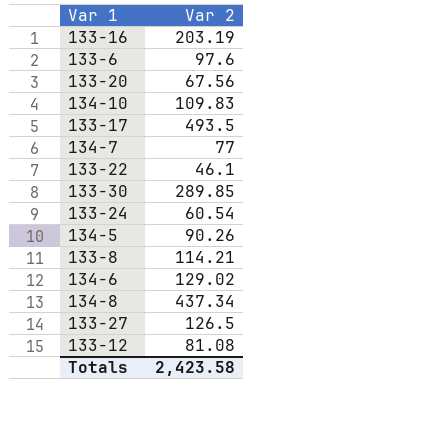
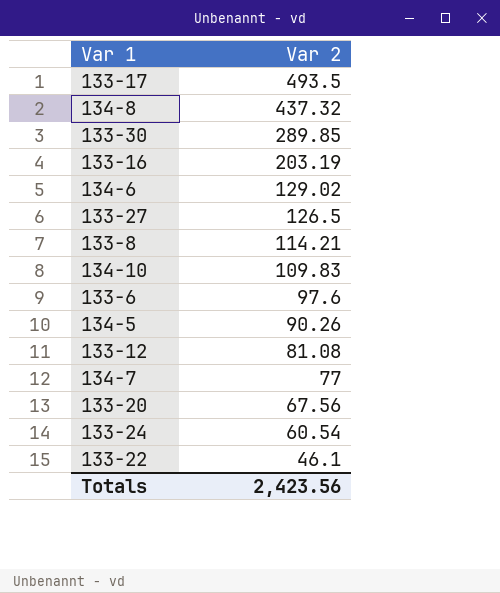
row order: none -> Var 2 descending
134-8 | Var 2: 437.34 -> 437.32
Totals | Var 2: 2,423.58 -> 2,423.56

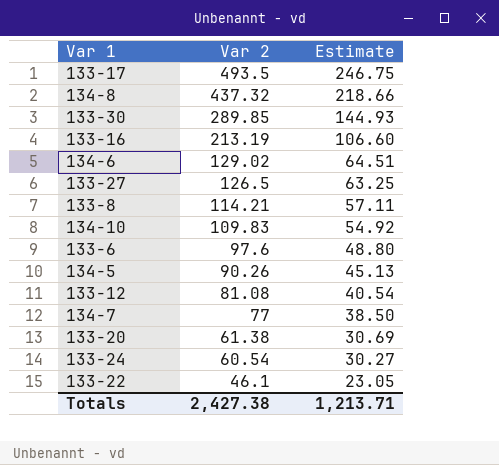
column Estimate | formula: none -> [Var 2] * 0.5
133-16 | Var 2: 203.19 -> 213.19
133-20 | Var 2: 67.56 -> 61.38
Totals | Var 2: 2,423.56 -> 2,427.38

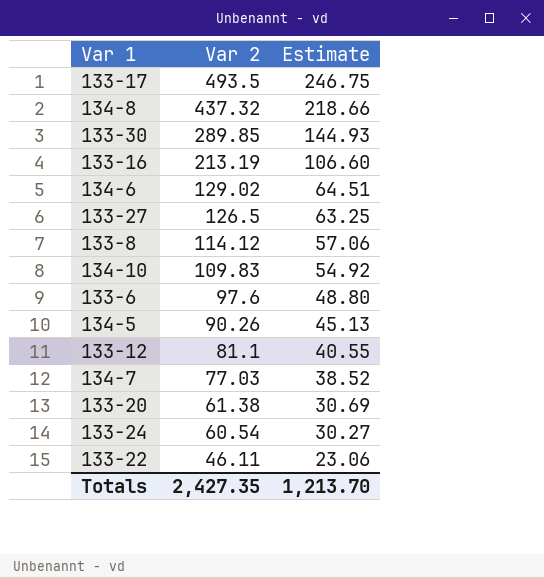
133-8 | Var 2: 114.21 -> 114.12
133-8 | Estimate: 57.11 -> 57.06
133-12 | Var 2: 81.08 -> 81.1
133-12 | Estimate: 40.54 -> 40.55
134-7 | Var 2: 77 -> 77.03
134-7 | Estimate: 38.50 -> 38.52
133-22 | Var 2: 46.1 -> 46.11
133-22 | Estimate: 23.05 -> 23.06
Totals | Var 2: 2,427.38 -> 2,427.35
Totals | Estimate: 1,213.71 -> 1,213.70

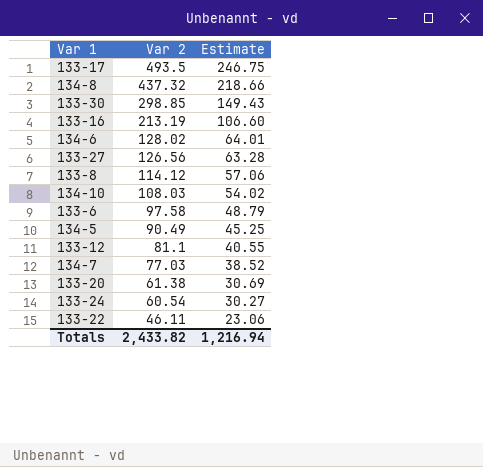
133-30 | Var 2: 289.85 -> 298.85
133-30 | Estimate: 144.93 -> 149.43
134-6 | Var 2: 129.02 -> 128.02
134-6 | Estimate: 64.51 -> 64.01
133-27 | Var 2: 126.5 -> 126.56
133-27 | Estimate: 63.25 -> 63.28
134-10 | Var 2: 109.83 -> 108.03
134-10 | Estimate: 54.92 -> 54.02
133-6 | Var 2: 97.6 -> 97.58
133-6 | Estimate: 48.80 -> 48.79
134-5 | Var 2: 90.26 -> 90.49
134-5 | Estimate: 45.13 -> 45.25
Totals | Var 2: 2,427.35 -> 2,433.82
Totals | Estimate: 1,213.70 -> 1,216.94

